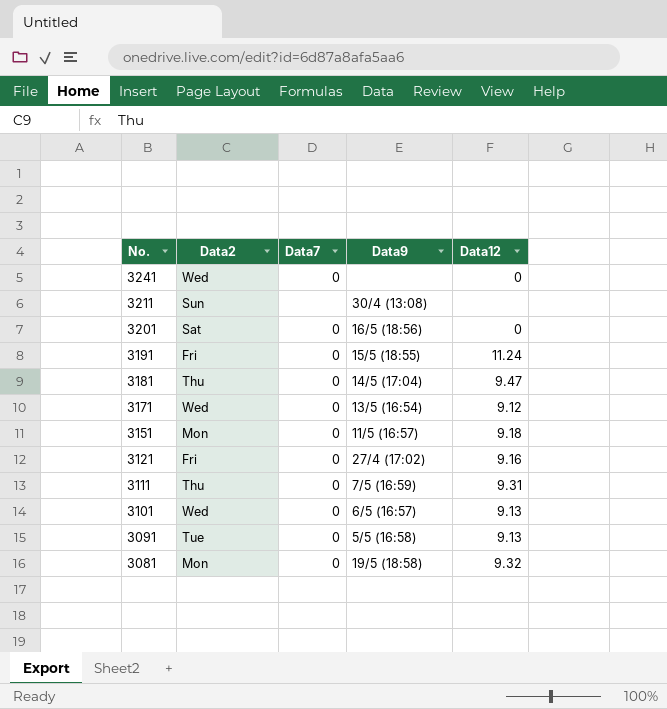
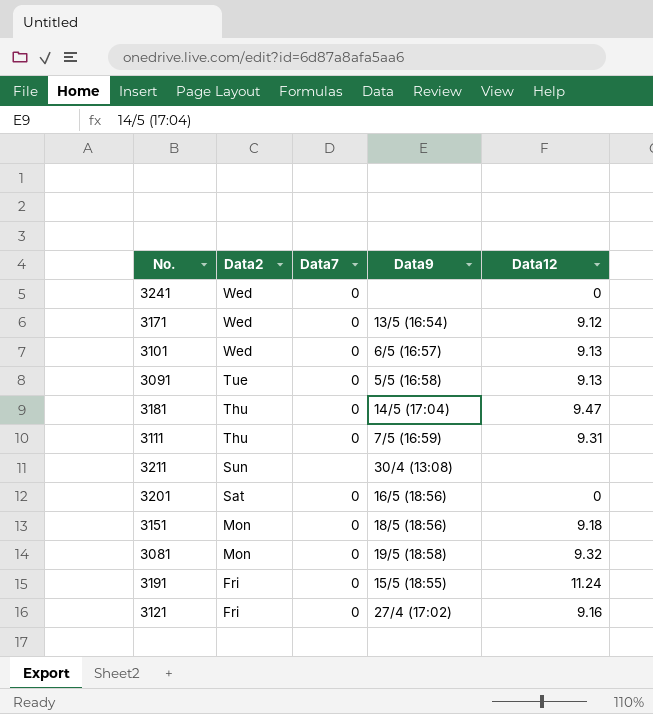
row order: No. descending -> Data2 descending
3151 | Data9: 11/5 (16:57) -> 18/5 (18:56)

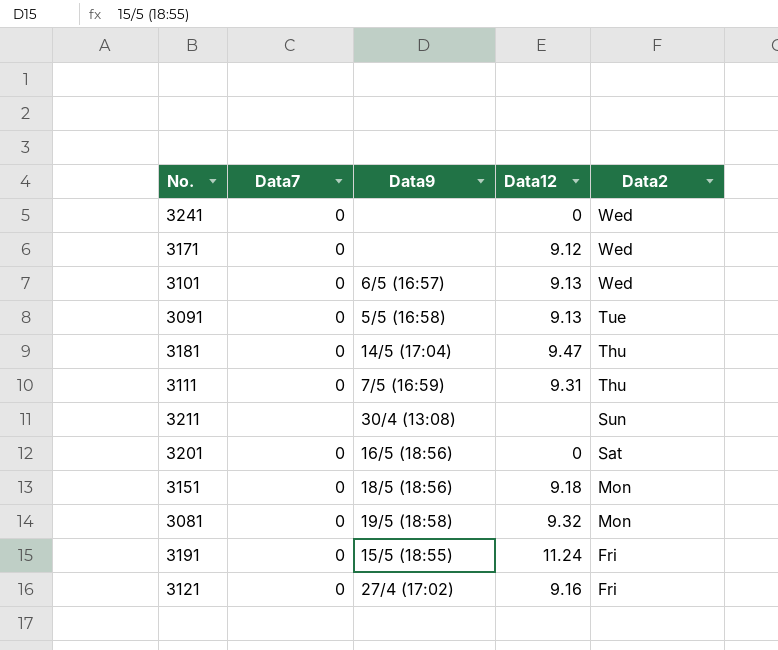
column Data2 | position: 2 -> 5
3171 | Data9: 13/5 (16:54) -> none

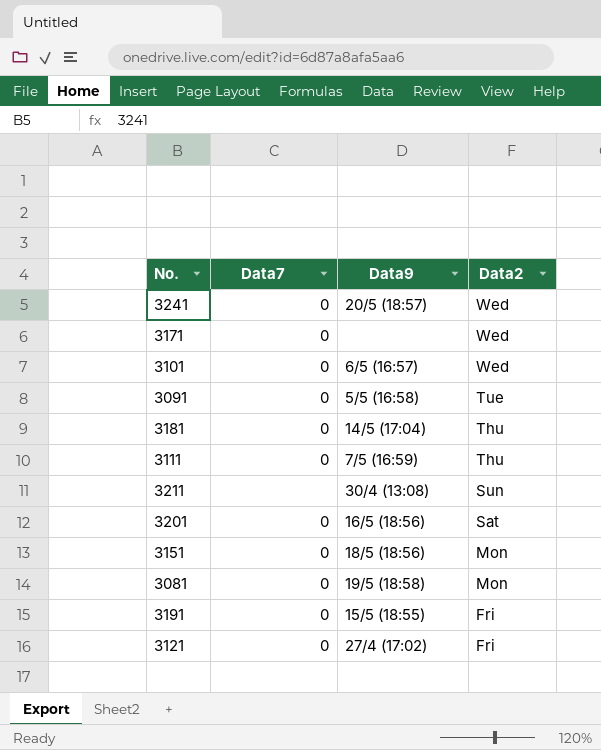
column Data12 | position: 4 -> none
3241 | Data9: none -> 20/5 (18:57)

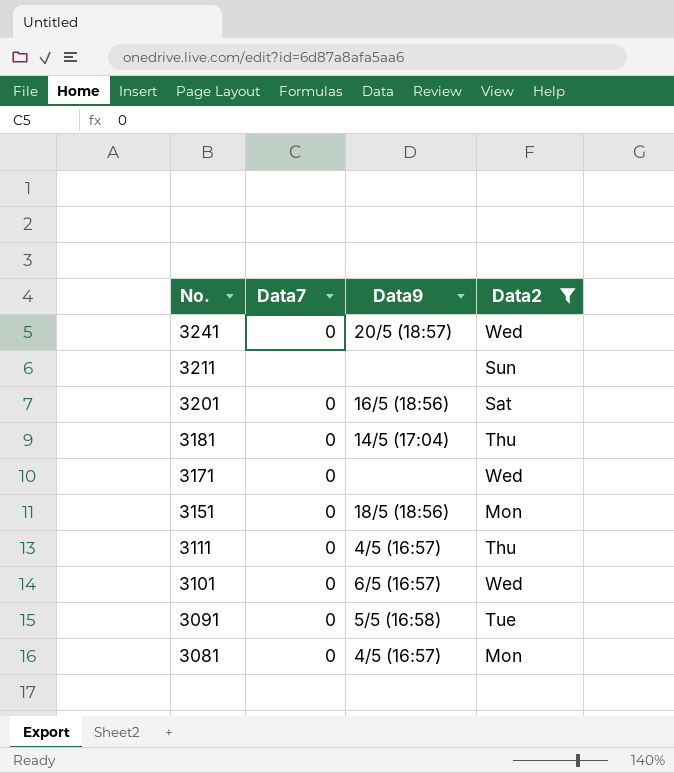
filter: none -> Data2 != Fri
row order: Data2 descending -> No. descending
3211 | Data9: 30/4 (13:08) -> none
3111 | Data9: 7/5 (16:59) -> 4/5 (16:57)
3081 | Data9: 19/5 (18:58) -> 4/5 (16:57)

